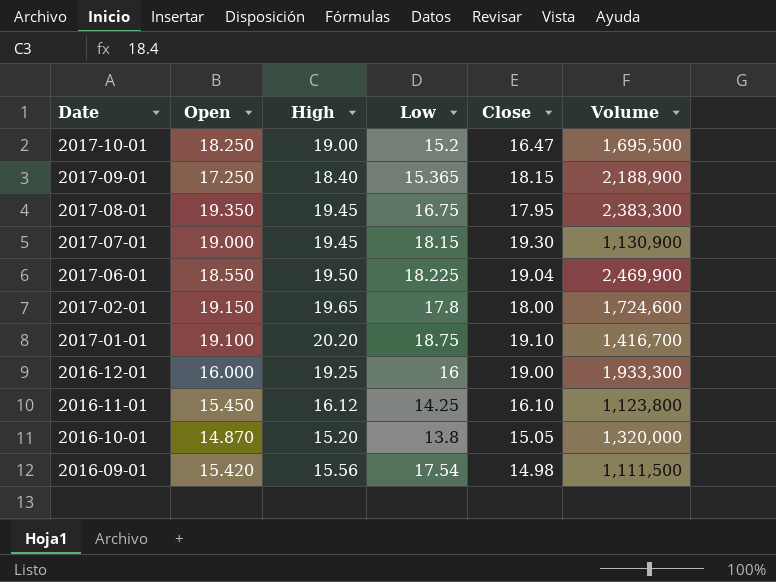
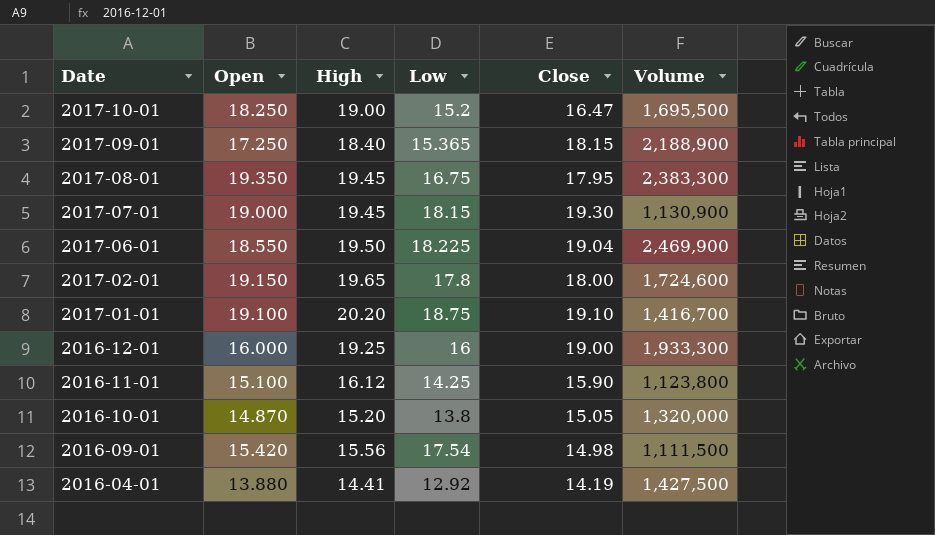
2016-11-01 | Open: 15.450 -> 15.100
2016-11-01 | Close: 16.10 -> 15.90
row 2016-04-01: none -> 13.880 | 14.41 | 12.92 | 14.19 | 1,427,500

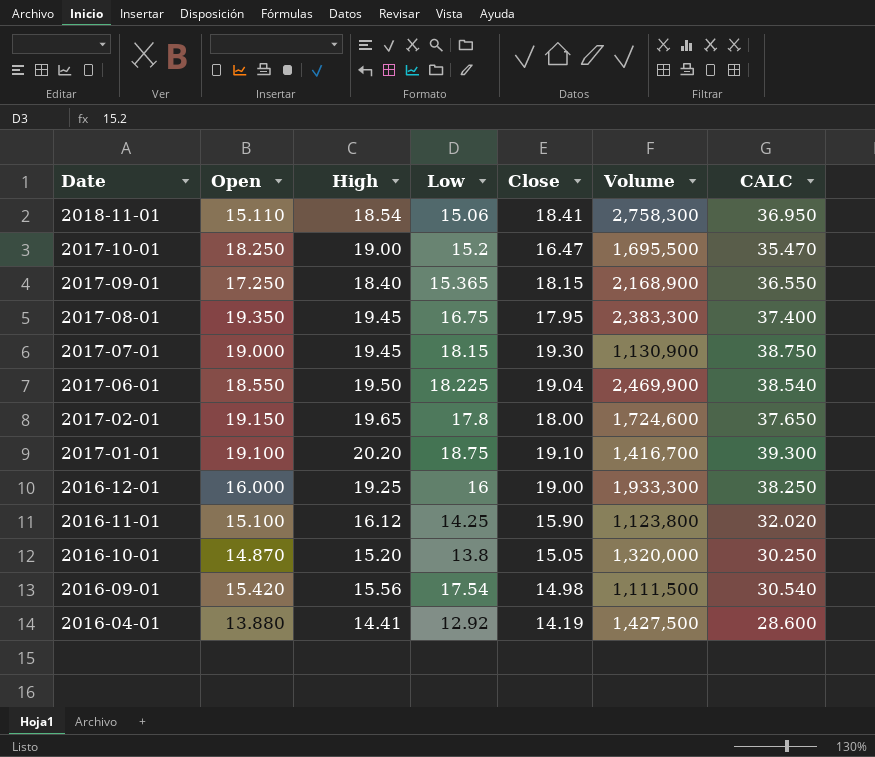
column CALC | formula: none -> [High] + [Close]
row 2018-11-01: none -> 15.110 | 18.54 | 15.06 | 18.41 | 2,758,300 | 36.950
2017-09-01 | Volume: 2,188,900 -> 2,168,900

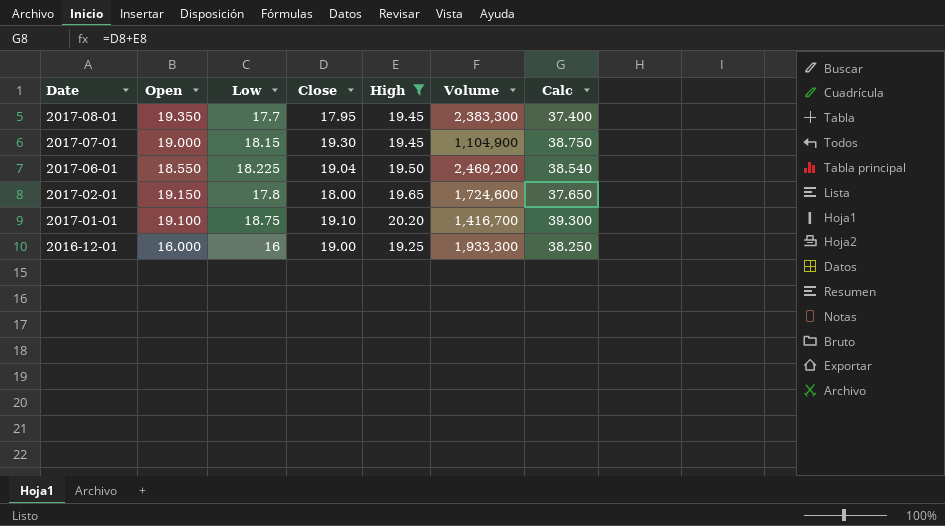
filter: none -> High >= 19.25
column High | position: 3 -> 5
column name: CALC -> Calc
2017-08-01 | Low: 16.75 -> 17.7
2017-07-01 | Volume: 1,130,900 -> 1,104,900
2017-06-01 | Volume: 2,469,900 -> 2,469,200

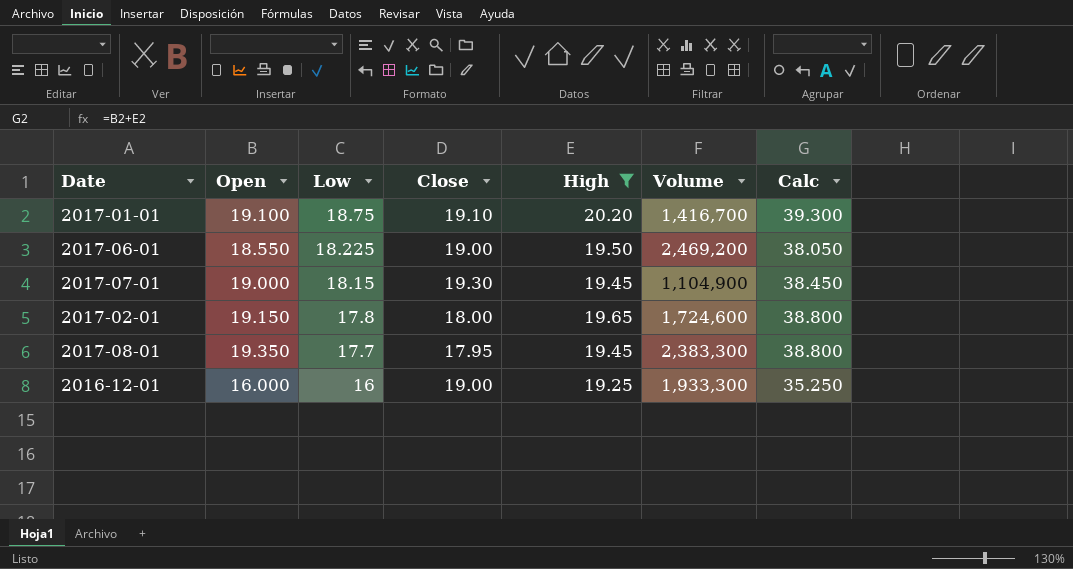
row order: Date descending -> Low descending
column Calc | formula: [Close] + [High] -> [Open] + [High]
2017-06-01 | Close: 19.04 -> 19.00

